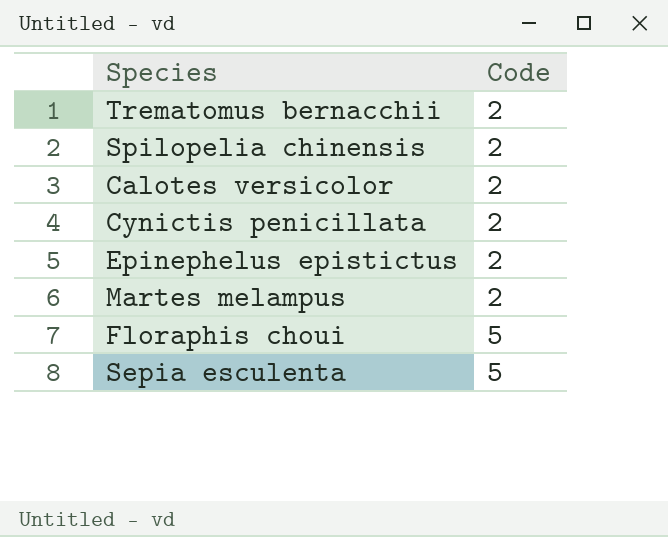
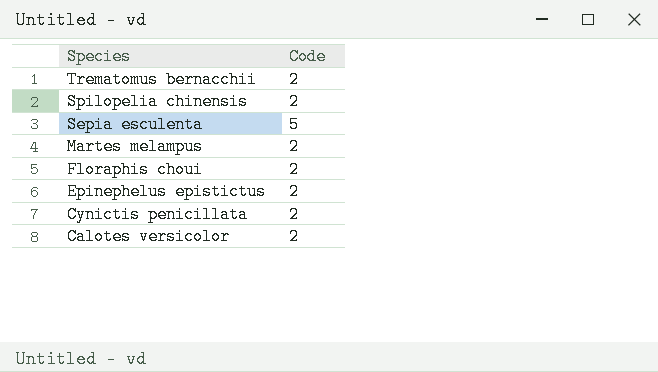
row order: Code ascending -> Species descending
Floraphis choui | Code: 5 -> 2

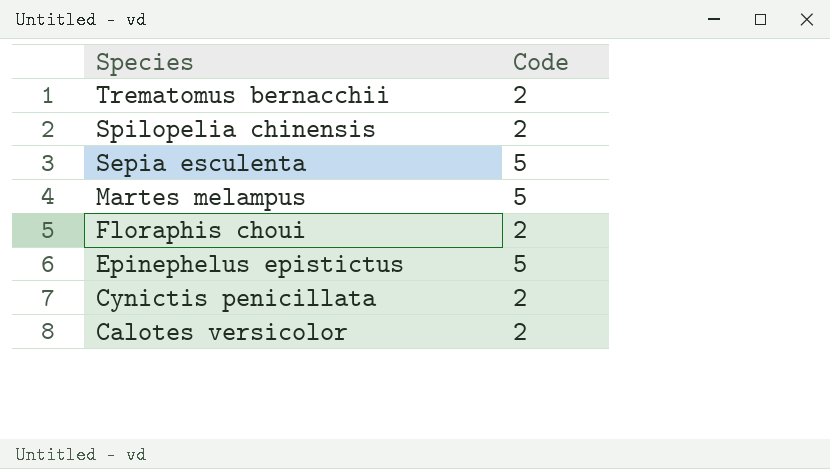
Martes melampus | Code: 2 -> 5
Epinephelus epistictus | Code: 2 -> 5

